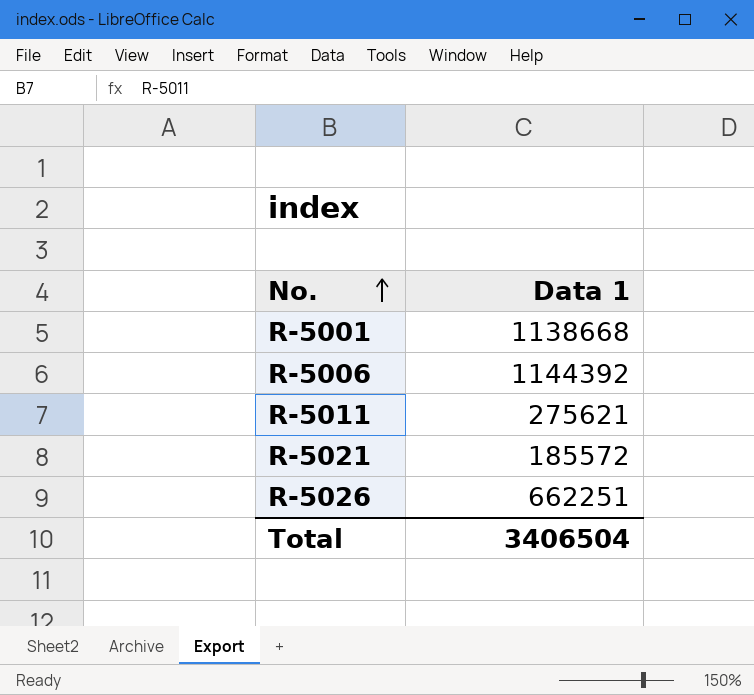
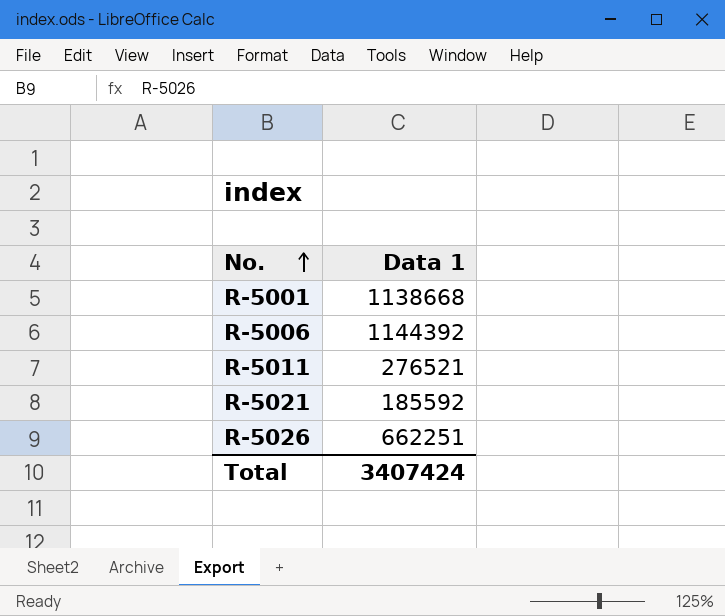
R-5011 | Data 1: 275621 -> 276521
R-5021 | Data 1: 185572 -> 185592
Total | Data 1: 3406504 -> 3407424

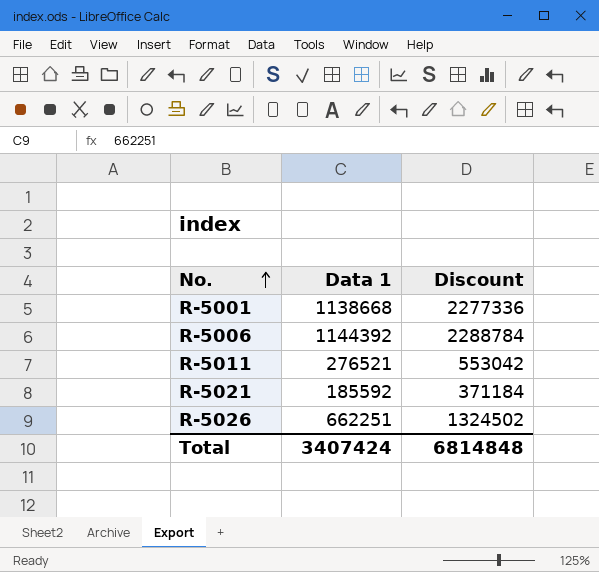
column Discount | formula: none -> [Data 1] * 2

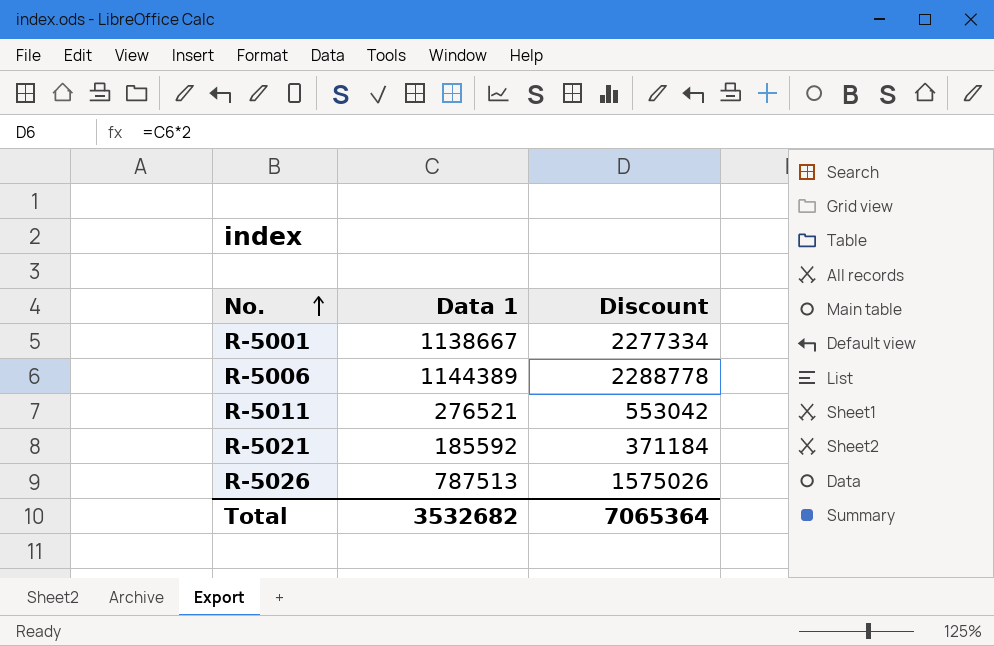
R-5001 | Data 1: 1138668 -> 1138667
R-5001 | Discount: 2277336 -> 2277334
R-5006 | Data 1: 1144392 -> 1144389
R-5006 | Discount: 2288784 -> 2288778
R-5026 | Data 1: 662251 -> 787513
R-5026 | Discount: 1324502 -> 1575026
Total | Data 1: 3407424 -> 3532682
Total | Discount: 6814848 -> 7065364

